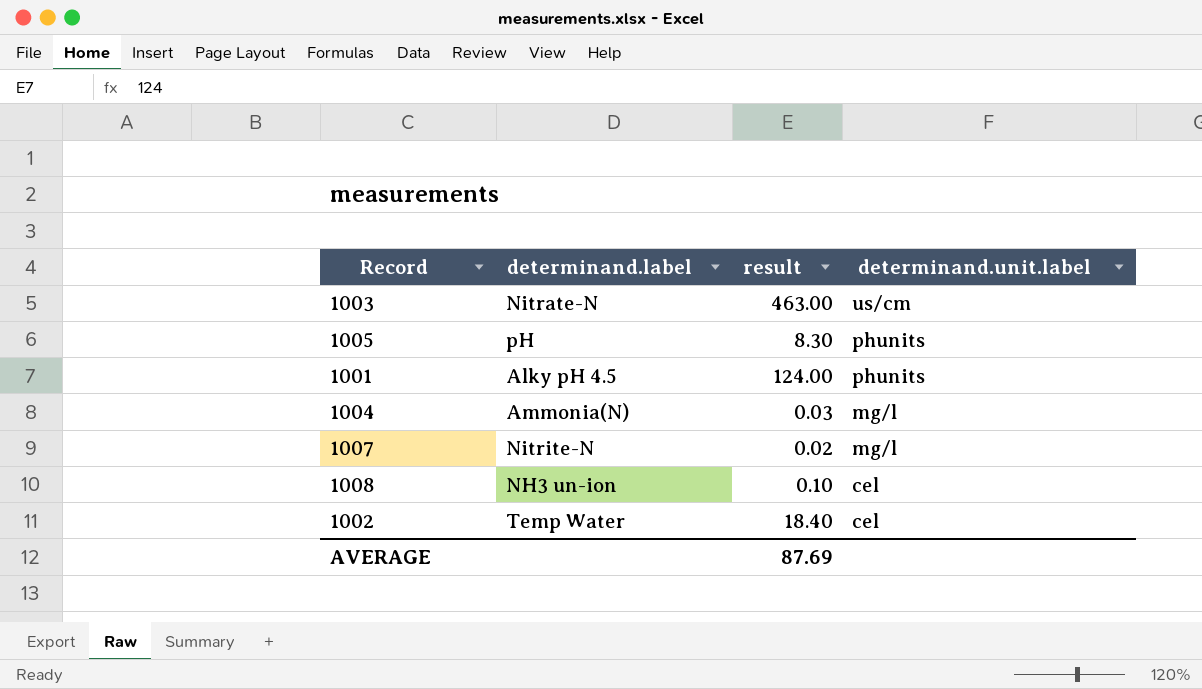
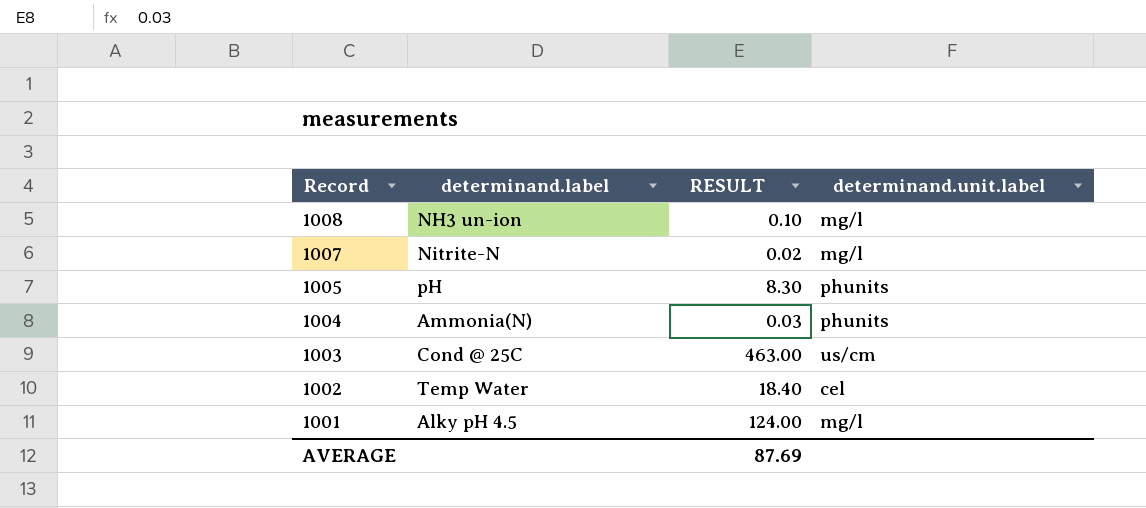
row order: determinand.unit.label descending -> Record descending
column name: result -> RESULT
1008 | determinand.unit.label: cel -> mg/l
1004 | determinand.unit.label: mg/l -> phunits
1003 | determinand.label: Nitrate-N -> Cond @ 25C
1001 | determinand.unit.label: phunits -> mg/l

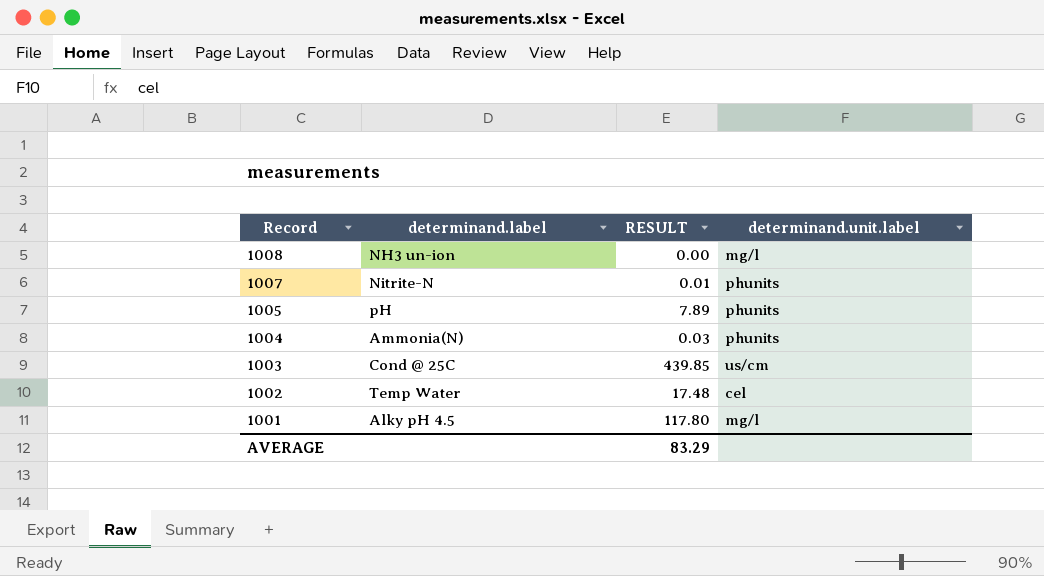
1008 | RESULT: 0.10 -> 0.00
1007 | RESULT: 0.02 -> 0.01
1007 | determinand.unit.label: mg/l -> phunits
1005 | RESULT: 8.30 -> 7.89
1003 | RESULT: 463.00 -> 439.85
1002 | RESULT: 18.40 -> 17.48
1001 | RESULT: 124.00 -> 117.80
AVERAGE | RESULT: 87.69 -> 83.29

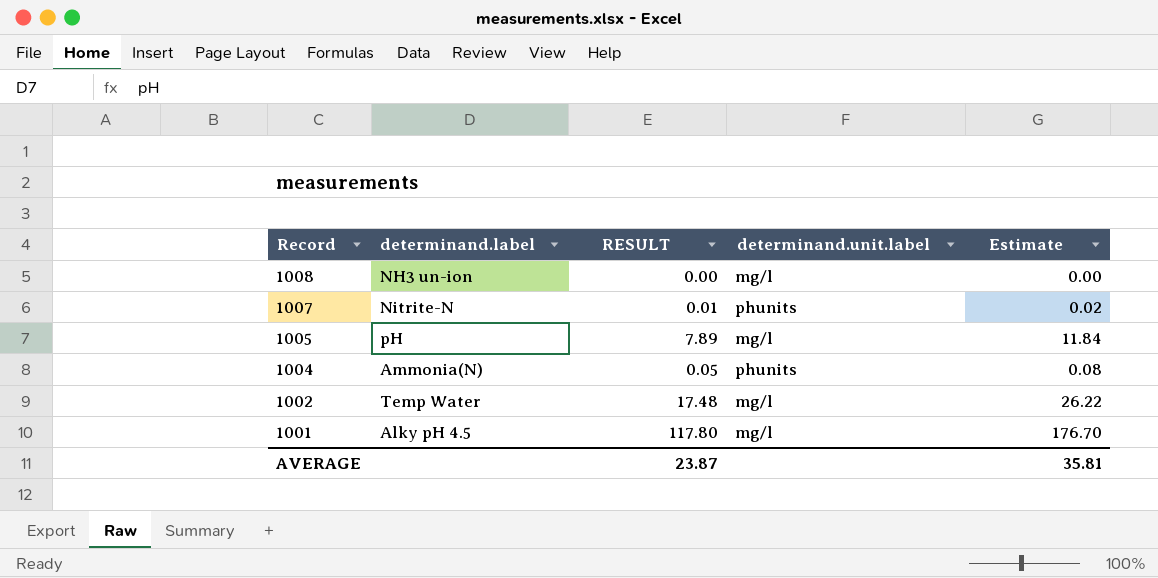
column Estimate | formula: none -> [RESULT] * 1.5
row 1003: Cond @ 25C | 439.85 | us/cm -> none
1005 | determinand.unit.label: phunits -> mg/l
1004 | RESULT: 0.03 -> 0.05
1002 | determinand.unit.label: cel -> mg/l
AVERAGE | RESULT: 83.29 -> 23.87

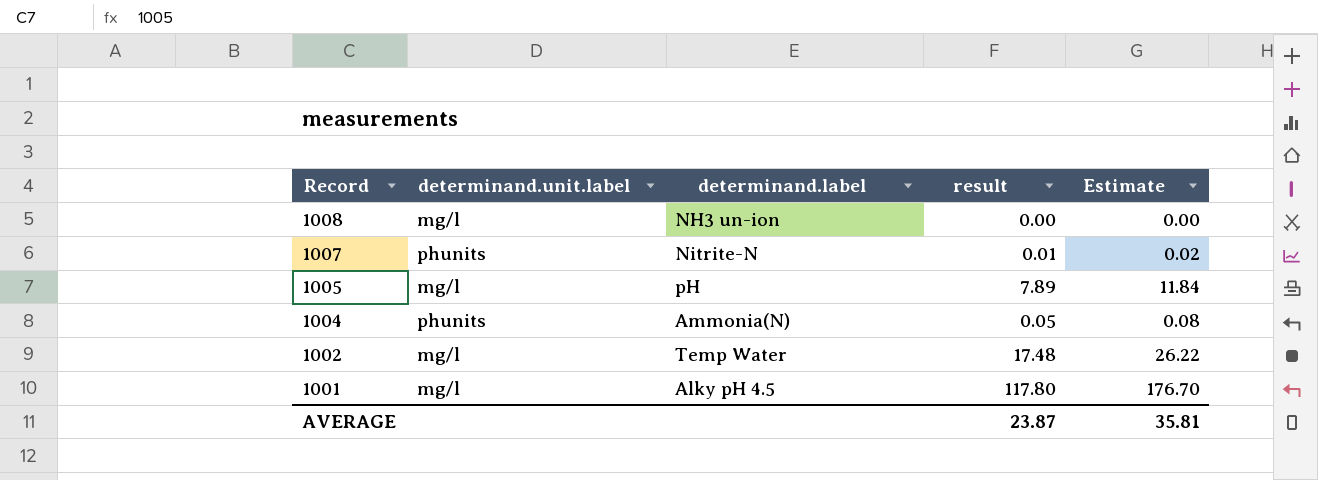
column determinand.unit.label | position: 4 -> 2
column name: RESULT -> result

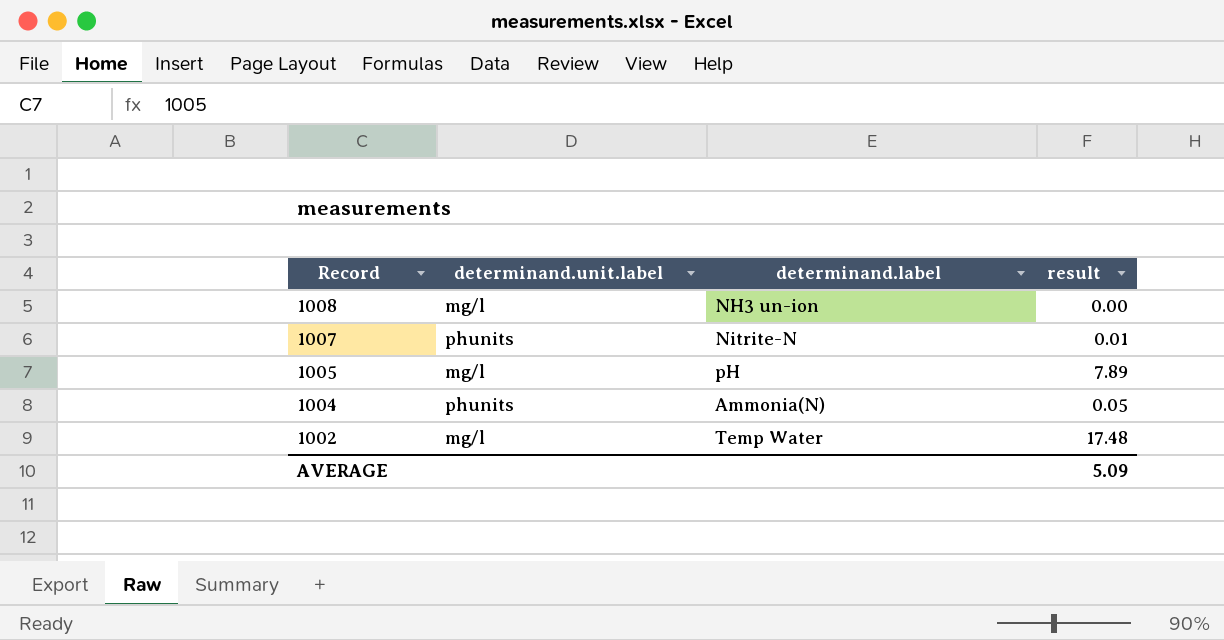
column Estimate | formula: [result] * 1.5 -> none
row 1001: mg/l | Alky pH 4.5 | 117.80 | 176.70 -> none
AVERAGE | result: 23.87 -> 5.09

